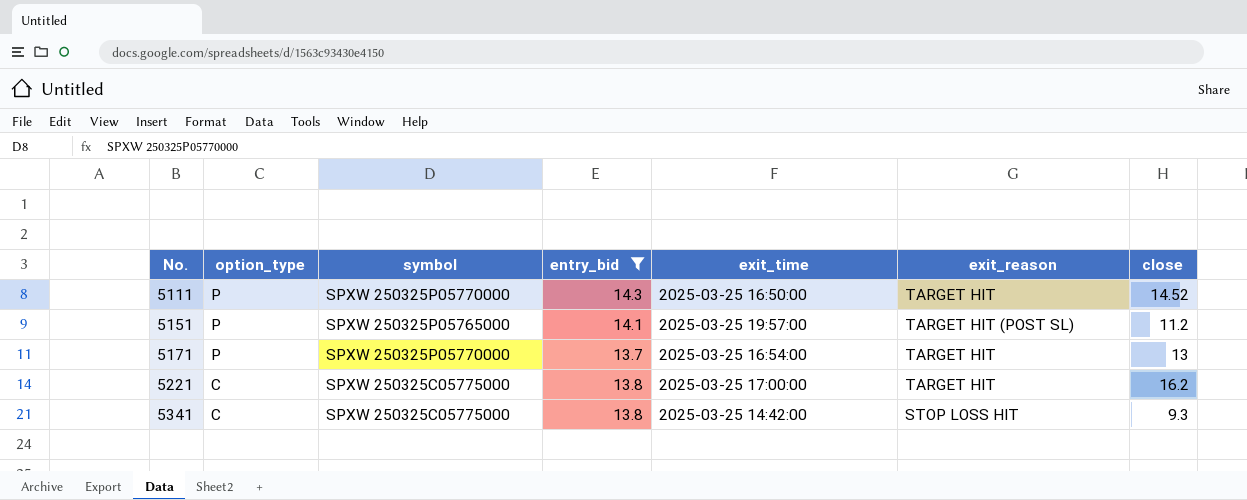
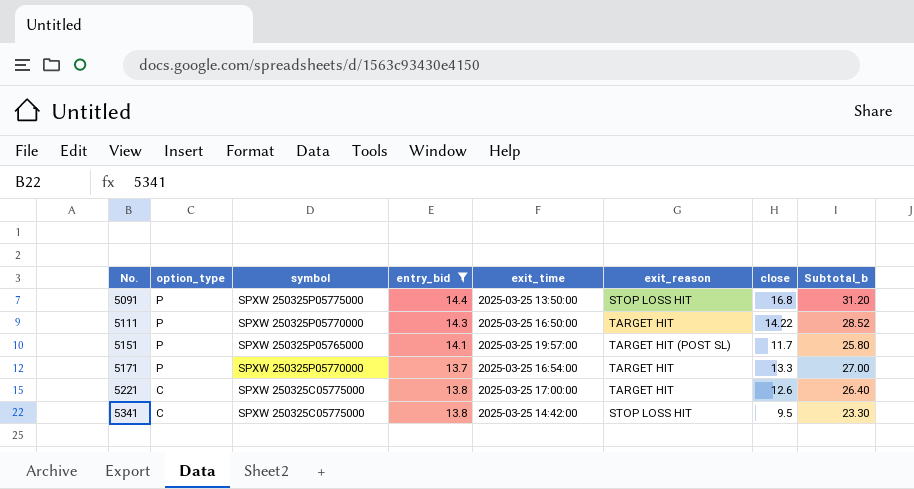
column Subtotal_b | formula: none -> [entry_bid] + [close]
row 5091: none -> P | SPXW 250325P05775000 | 14.4 | 2025-03-25 13:50:00 | STOP LOSS HIT | 16.8 | 31.20
5111 | close: 14.52 -> 14.22
5151 | close: 11.2 -> 11.7
5171 | close: 13 -> 13.3
5221 | close: 16.2 -> 12.6
5341 | close: 9.3 -> 9.5

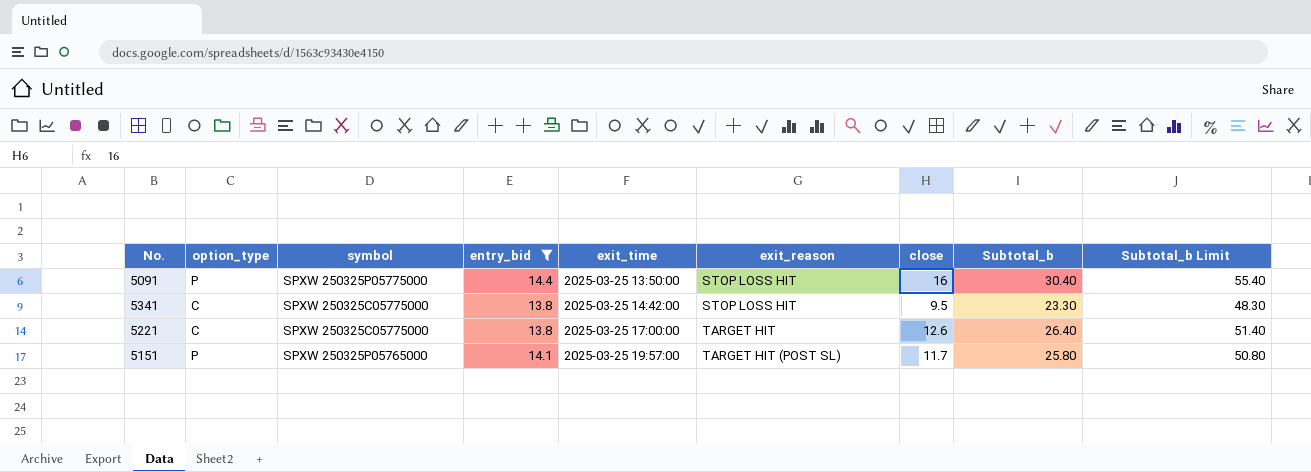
row order: No. ascending -> exit_time ascending
column Subtotal_b Limit | formula: none -> [Subtotal_b] + 25
row 5111: P | SPXW 250325P05770000 | 14.3 | 2025-03-25 16:50:00 | TARGET HIT | 14.22 | 28.52 -> none
row 5171: P | SPXW 250325P05770000 | 13.7 | 2025-03-25 16:54:00 | TARGET HIT | 13.3 | 27.00 -> none
5091 | close: 16.8 -> 16
5091 | Subtotal_b: 31.20 -> 30.40

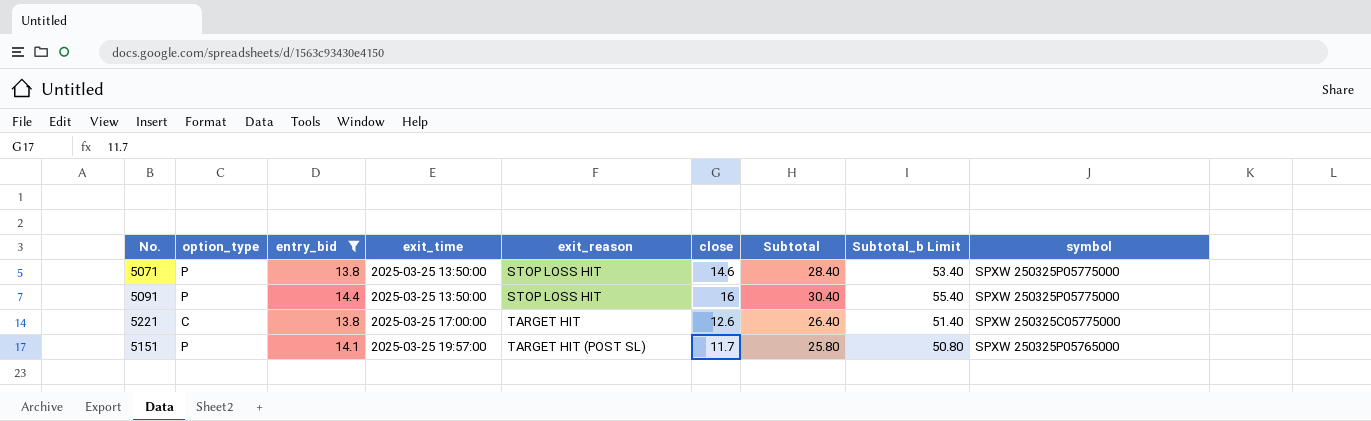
column name: Subtotal_b -> Subtotal
column symbol | position: 3 -> 9
row 5341: C | SPXW 250325C05775000 | 13.8 | 2025-03-25 14:42:00 | STOP LOSS HIT | 9.5 | 23.30 | 48.30 -> none
row 5071: none -> P | 13.8 | 2025-03-25 13:50:00 | STOP LOSS HIT | 14.6 | 28.40 | 53.40 | SPXW 250325P05775000

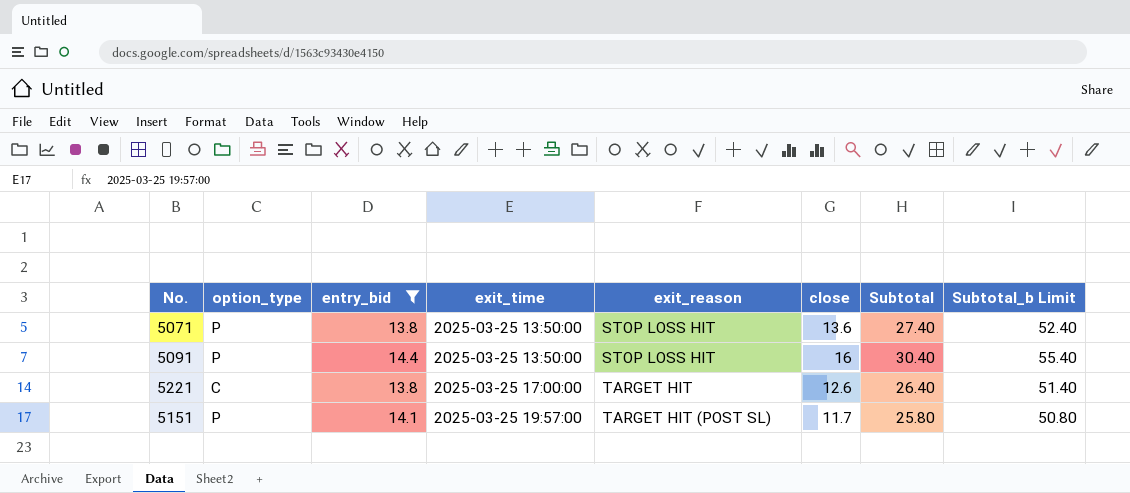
column symbol | position: 9 -> none
5071 | close: 14.6 -> 13.6
5071 | Subtotal: 28.40 -> 27.40
5071 | Subtotal_b Limit: 53.40 -> 52.40

